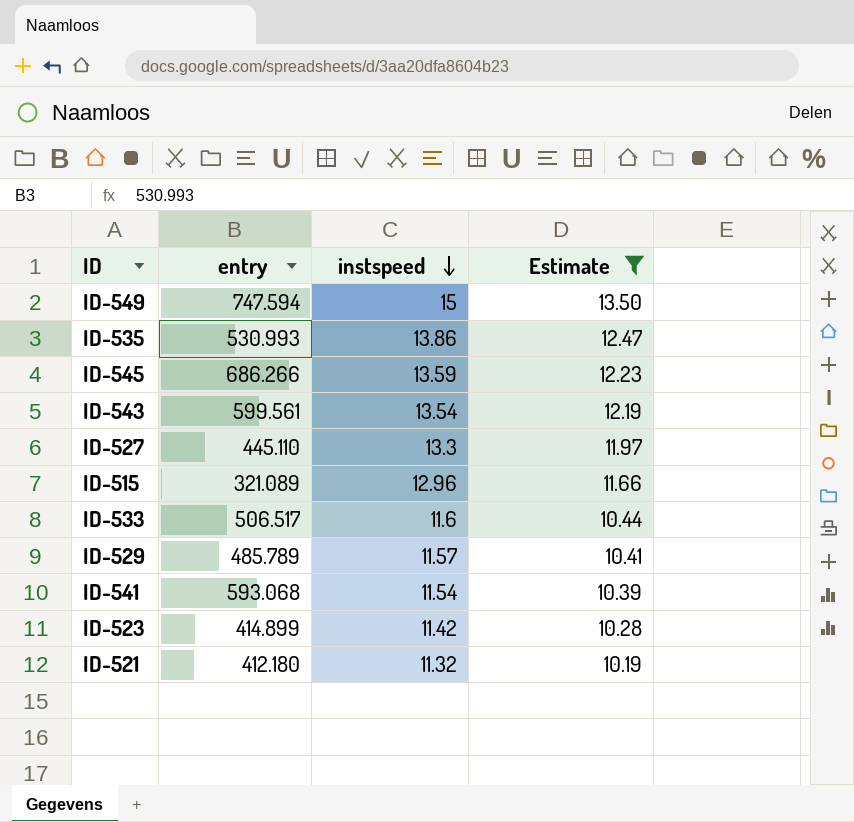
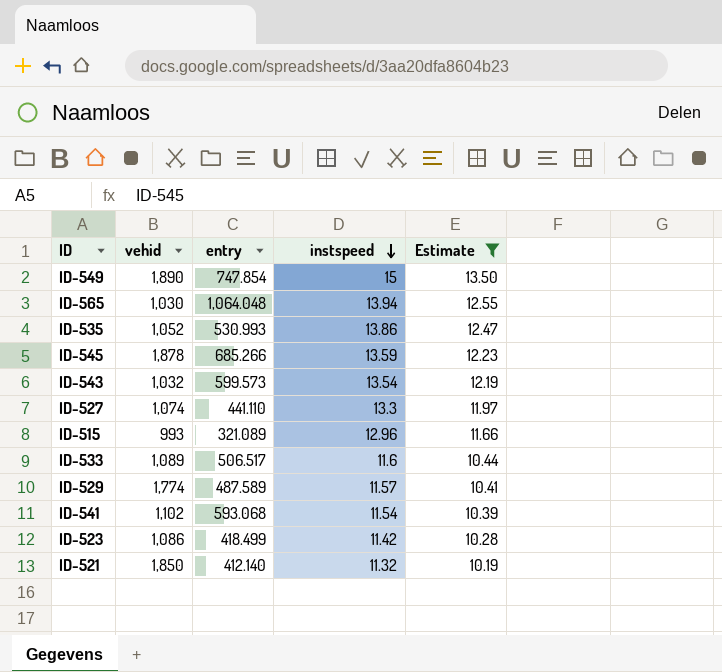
column vehid | position: none -> 2
ID-549 | entry: 747.594 -> 747.854
row ID-565: none -> 1,030 | 1,064.048 | 13.94 | 12.55
ID-545 | entry: 686.266 -> 685.266
ID-543 | entry: 599.561 -> 599.573
ID-527 | entry: 445.110 -> 441.110
ID-529 | entry: 485.789 -> 487.589
ID-523 | entry: 414.899 -> 418.499
ID-521 | entry: 412.180 -> 412.140

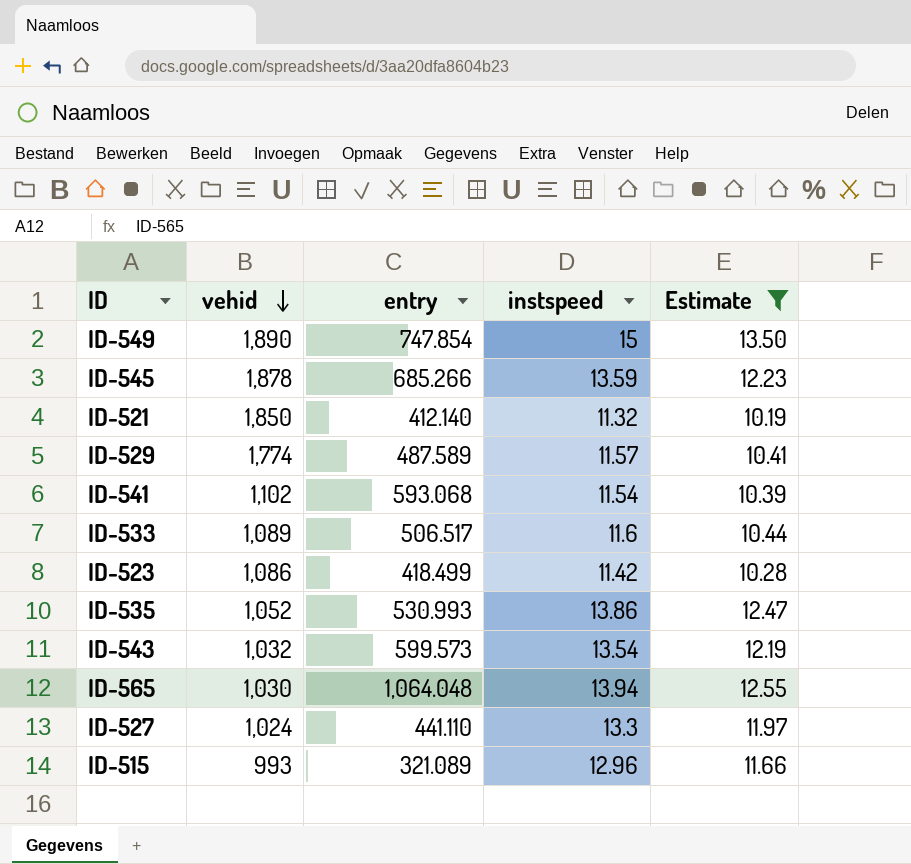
row order: instspeed descending -> vehid descending
ID-527 | vehid: 1,074 -> 1,024

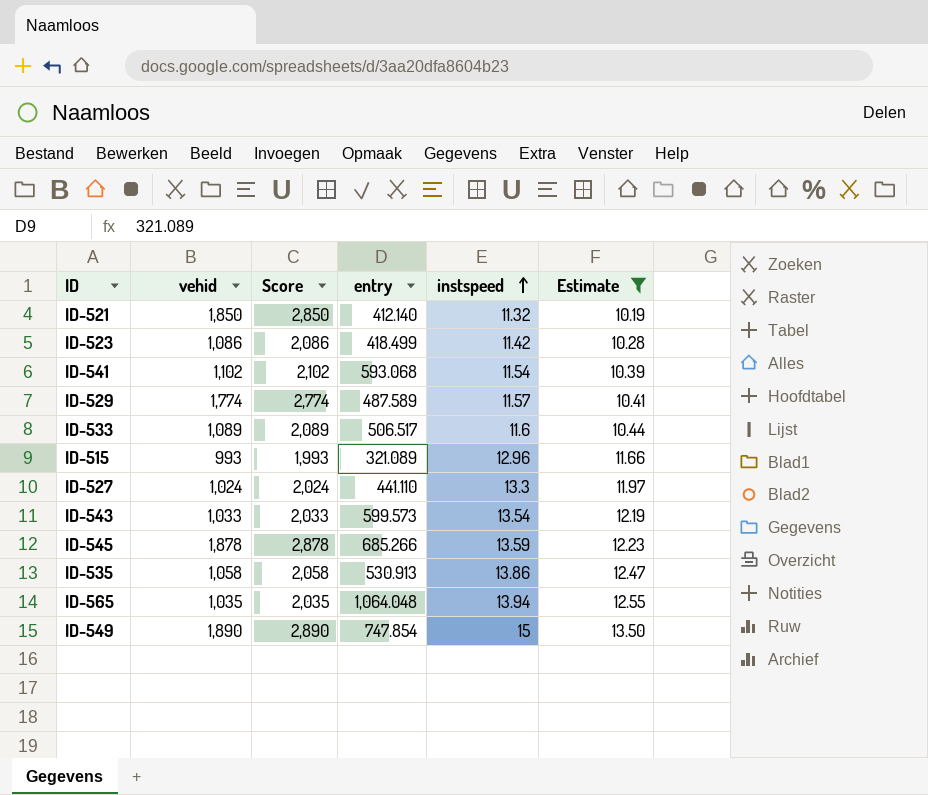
row order: vehid descending -> instspeed ascending
column Score | formula: none -> [vehid] + 1000
ID-543 | vehid: 1,032 -> 1,033
ID-535 | vehid: 1,052 -> 1,058
ID-535 | entry: 530.993 -> 530.913
ID-565 | vehid: 1,030 -> 1,035

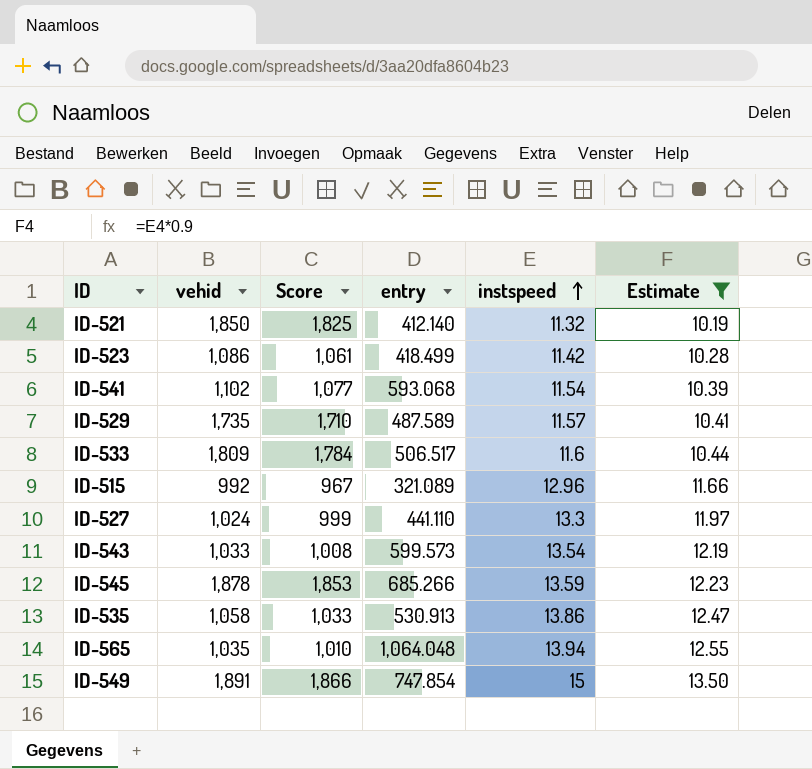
column Score | formula: [vehid] + 1000 -> [vehid] - 25
ID-529 | vehid: 1,774 -> 1,735
ID-533 | vehid: 1,089 -> 1,809
ID-515 | vehid: 993 -> 992
ID-549 | vehid: 1,890 -> 1,891

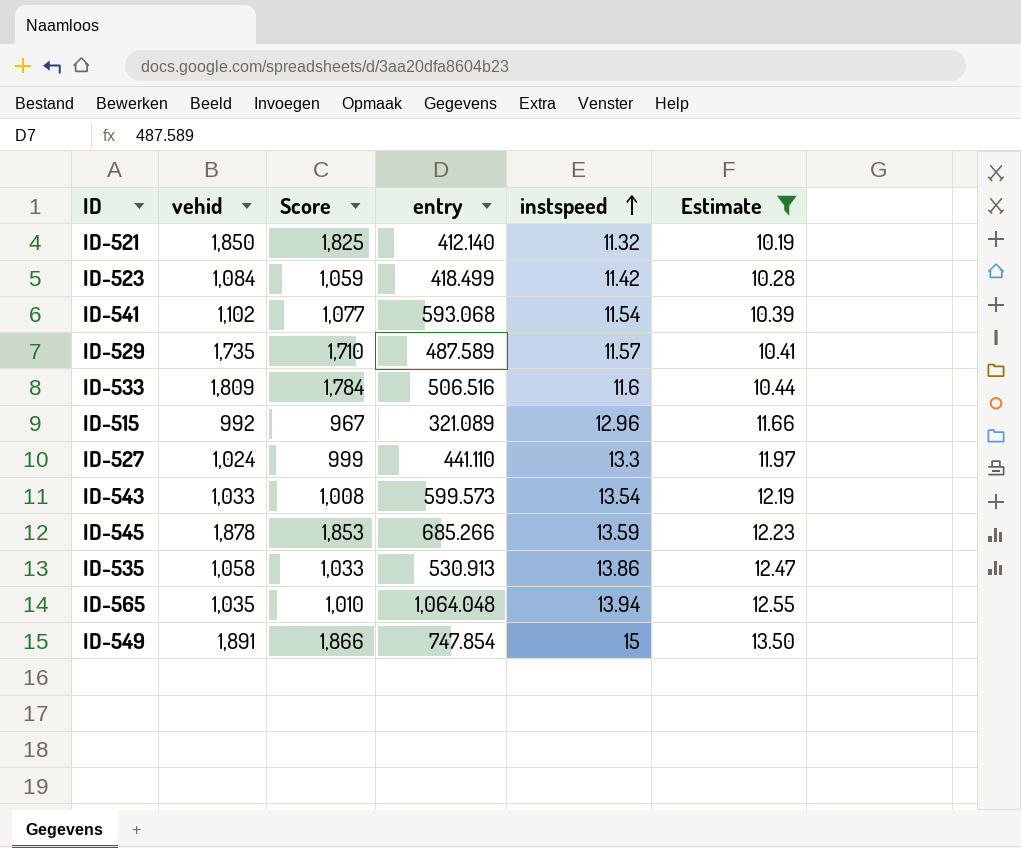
ID-523 | vehid: 1,086 -> 1,084
ID-523 | Score: 1,061 -> 1,059
ID-533 | entry: 506.517 -> 506.516

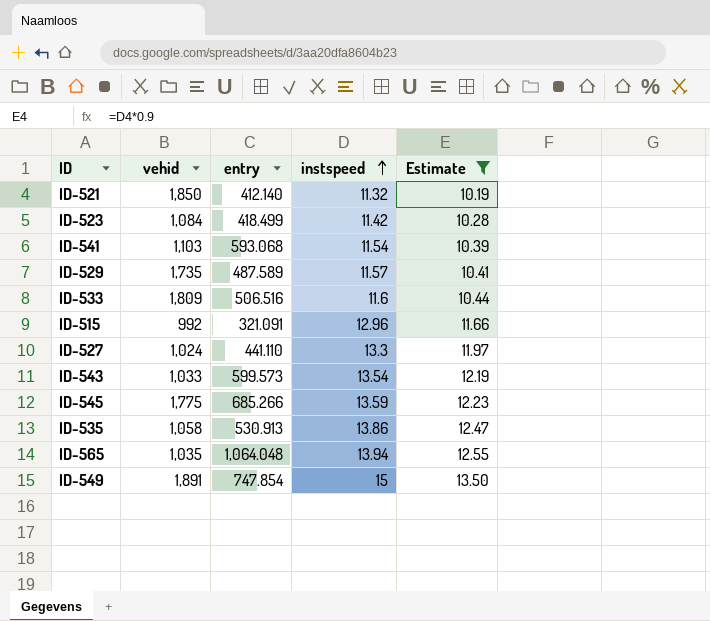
column Score | formula: [vehid] - 25 -> none
ID-541 | vehid: 1,102 -> 1,103
ID-515 | entry: 321.089 -> 321.091
ID-545 | vehid: 1,878 -> 1,775

